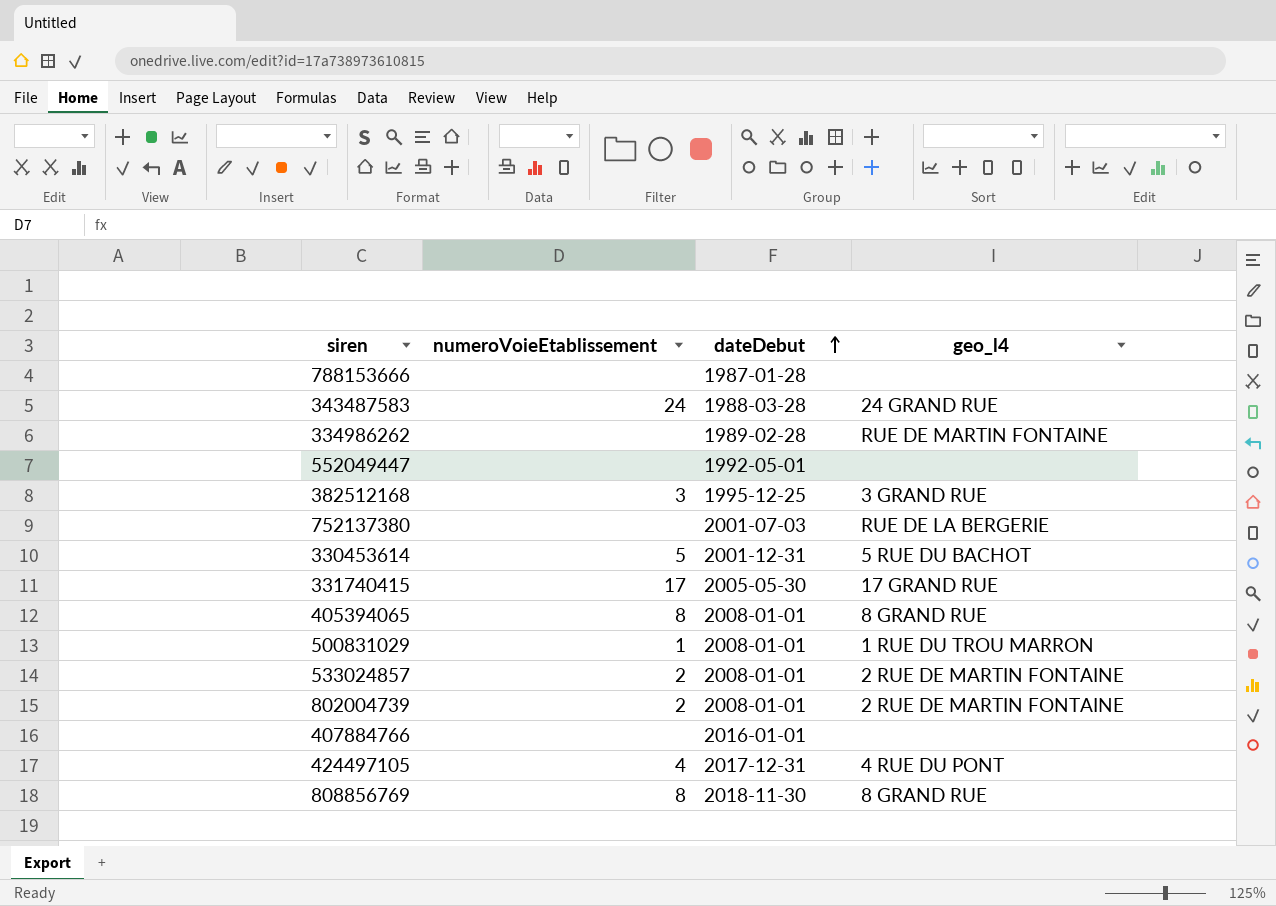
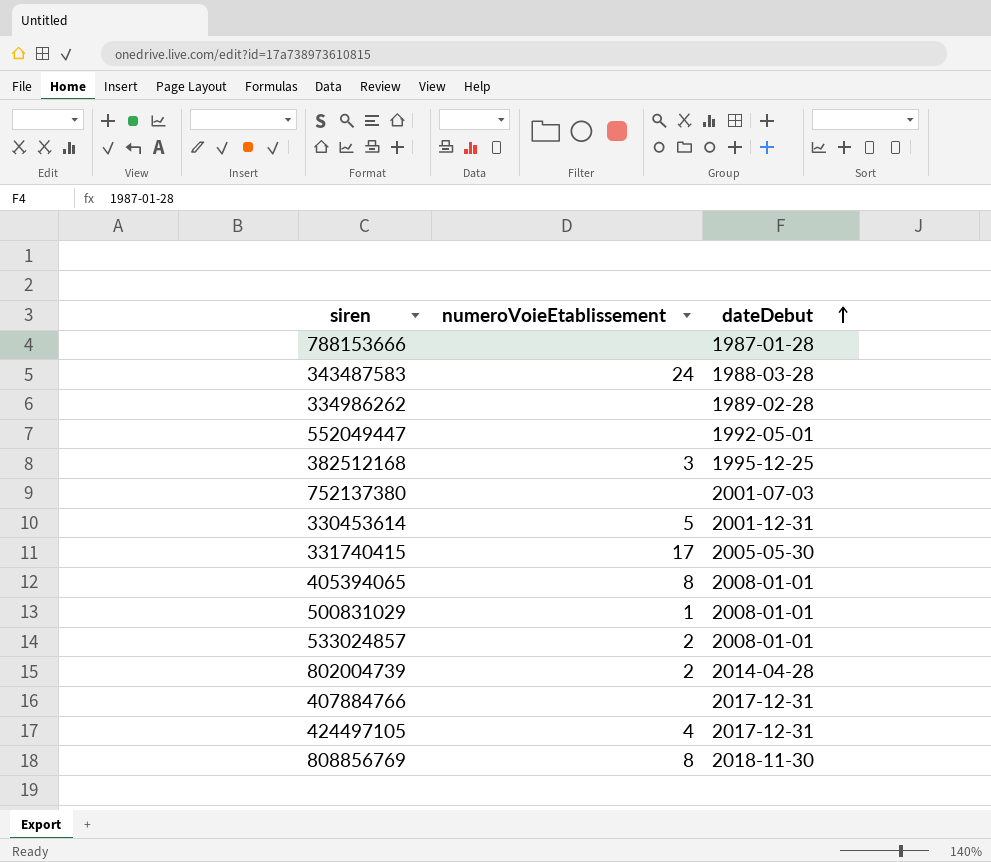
column geo_l4 | position: 4 -> none
802004739 | dateDebut: 2008-01-01 -> 2014-04-28
407884766 | dateDebut: 2016-01-01 -> 2017-12-31

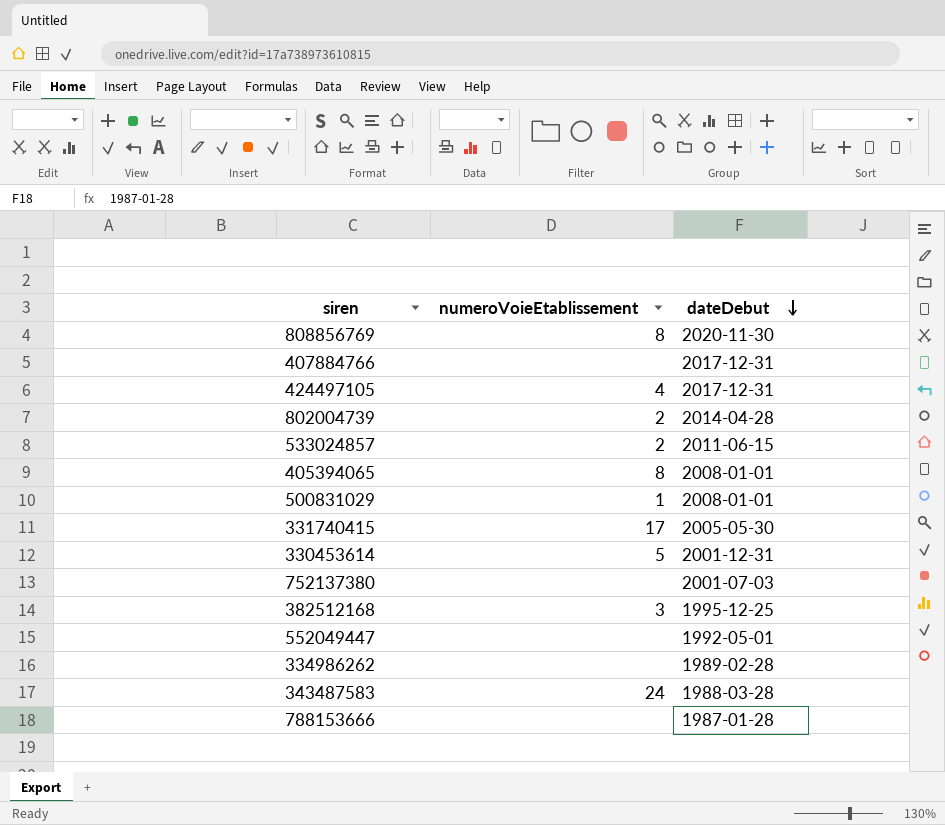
row order: dateDebut ascending -> dateDebut descending
808856769 | dateDebut: 2018-11-30 -> 2020-11-30
533024857 | dateDebut: 2008-01-01 -> 2011-06-15

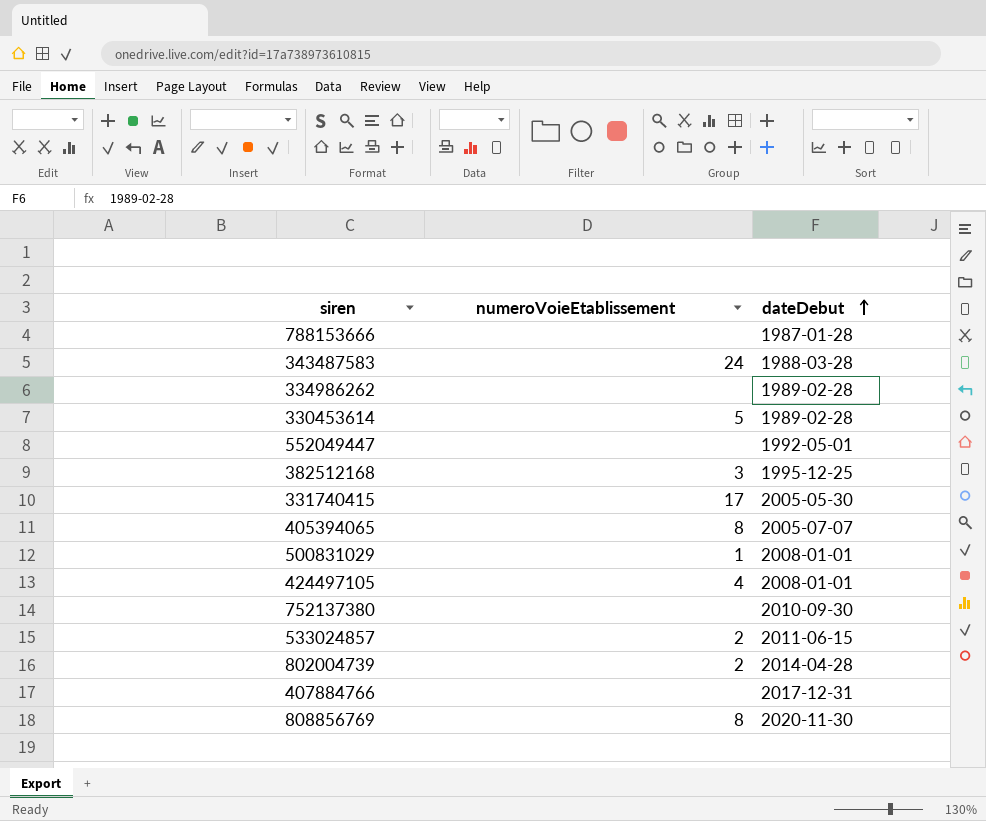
row order: dateDebut descending -> dateDebut ascending
330453614 | dateDebut: 2001-12-31 -> 1989-02-28
405394065 | dateDebut: 2008-01-01 -> 2005-07-07
424497105 | dateDebut: 2017-12-31 -> 2008-01-01
752137380 | dateDebut: 2001-07-03 -> 2010-09-30

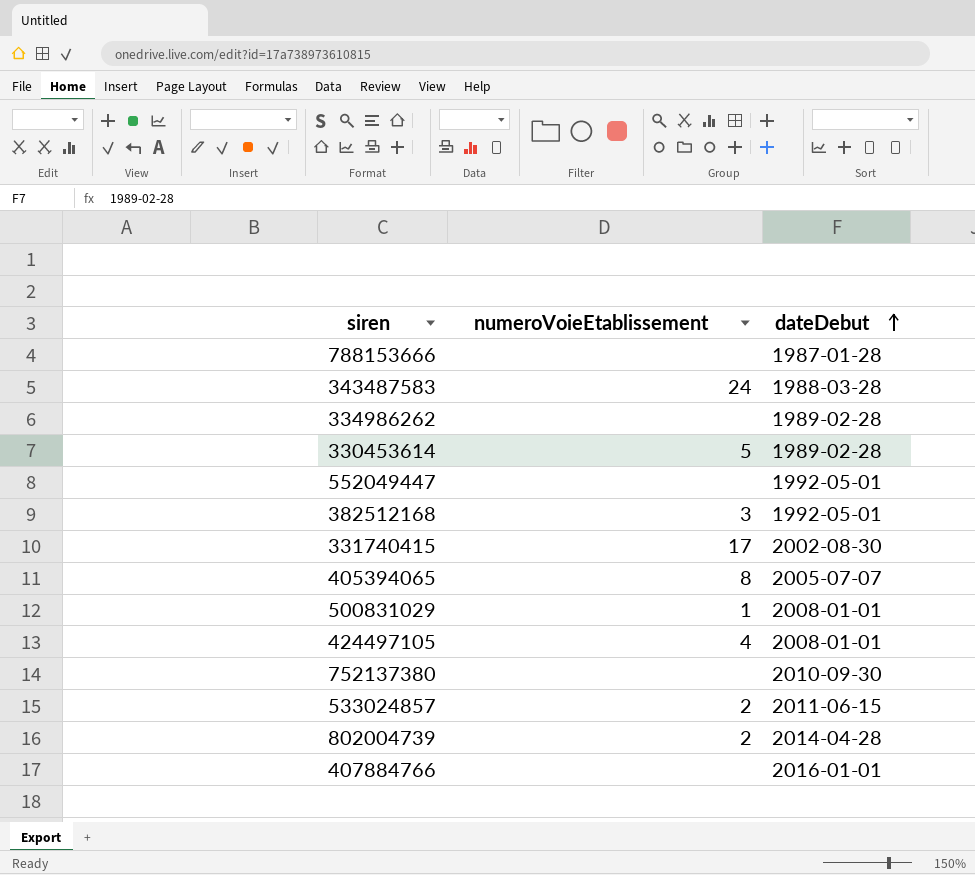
row 808856769: 8 | 2020-11-30 -> none
382512168 | dateDebut: 1995-12-25 -> 1992-05-01
331740415 | dateDebut: 2005-05-30 -> 2002-08-30
407884766 | dateDebut: 2017-12-31 -> 2016-01-01

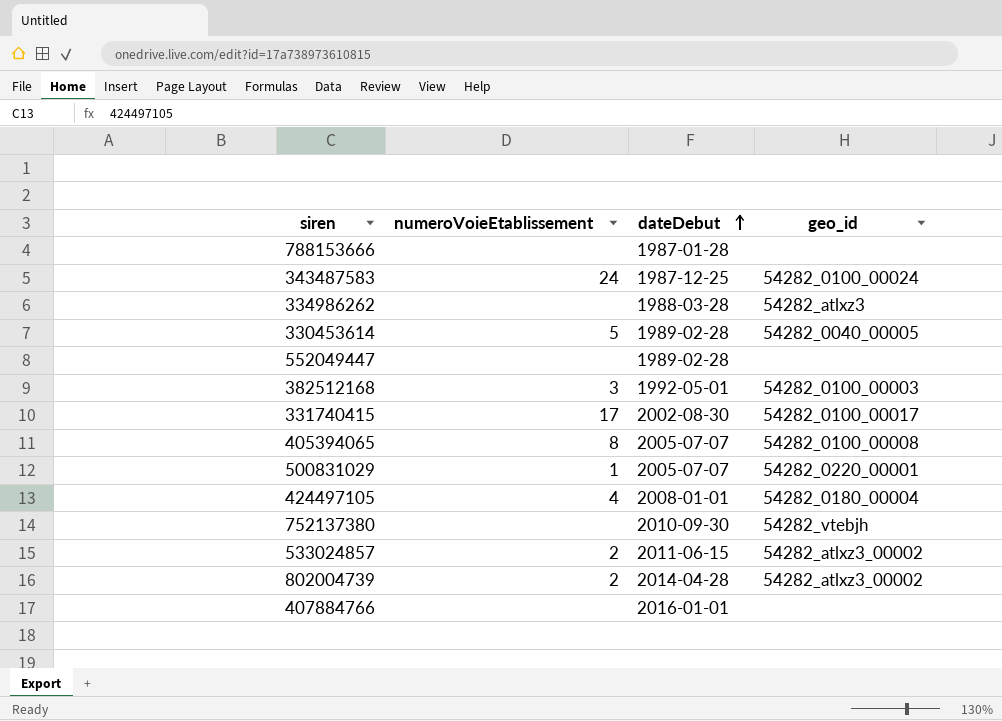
column geo_id | position: none -> 4
343487583 | dateDebut: 1988-03-28 -> 1987-12-25
334986262 | dateDebut: 1989-02-28 -> 1988-03-28
552049447 | dateDebut: 1992-05-01 -> 1989-02-28
500831029 | dateDebut: 2008-01-01 -> 2005-07-07

